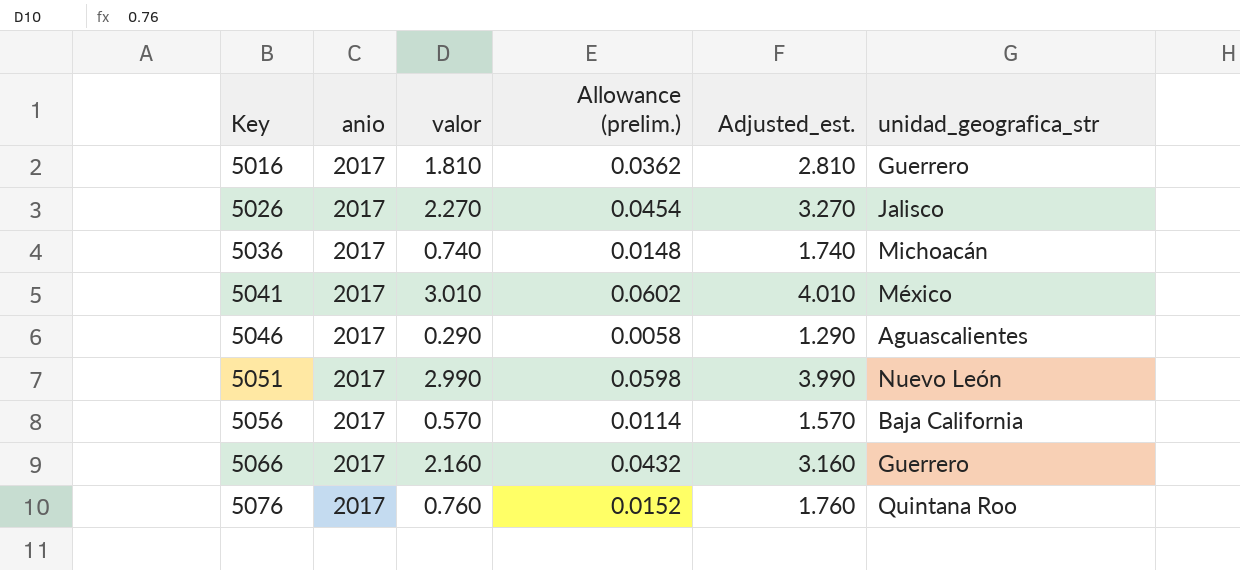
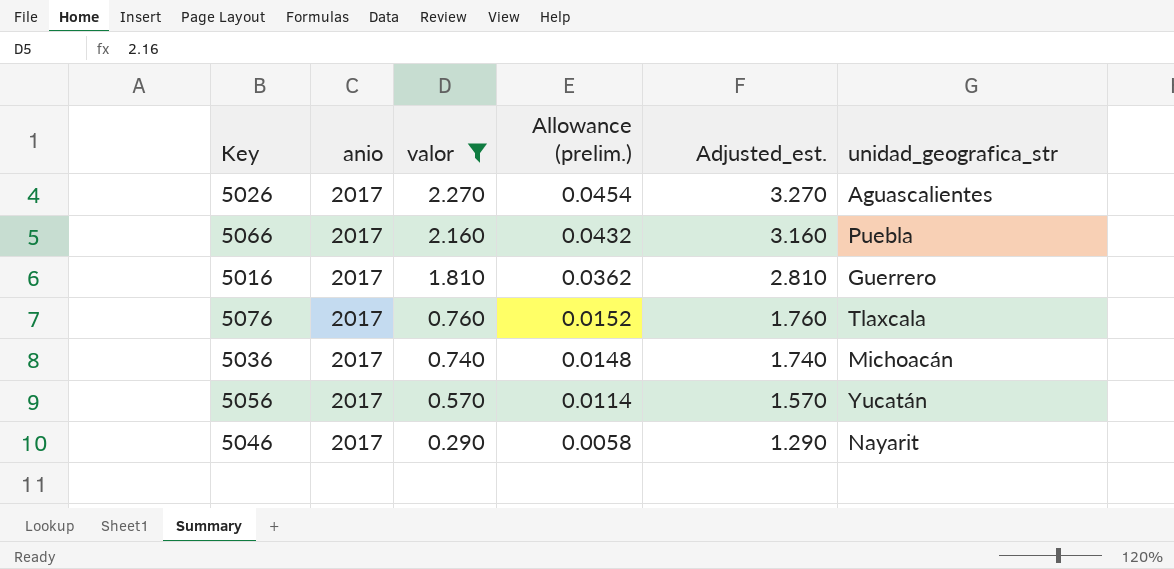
filter: none -> valor <= 2.270
row order: Key ascending -> valor descending
5026 | unidad_geografica_str: Jalisco -> Aguascalientes
5066 | unidad_geografica_str: Guerrero -> Puebla
5076 | unidad_geografica_str: Quintana Roo -> Tlaxcala
5056 | unidad_geografica_str: Baja California -> Yucatán
5046 | unidad_geografica_str: Aguascalientes -> Nayarit

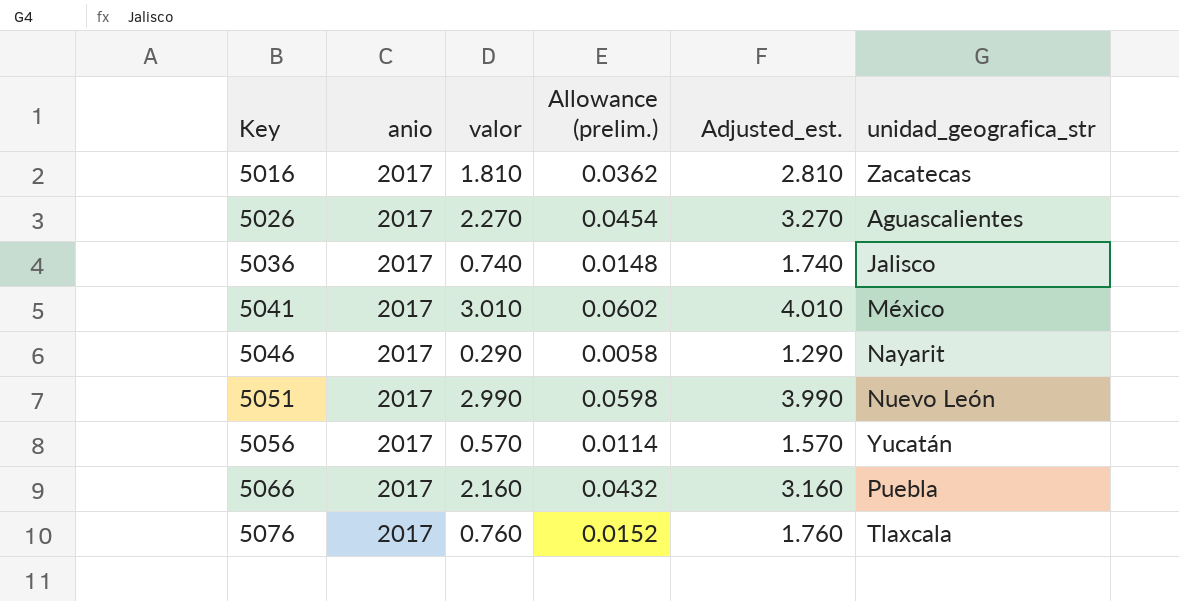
filter: valor <= 2.270 -> none
row order: valor descending -> Key ascending
5016 | unidad_geografica_str: Guerrero -> Zacatecas
5036 | unidad_geografica_str: Michoacán -> Jalisco

